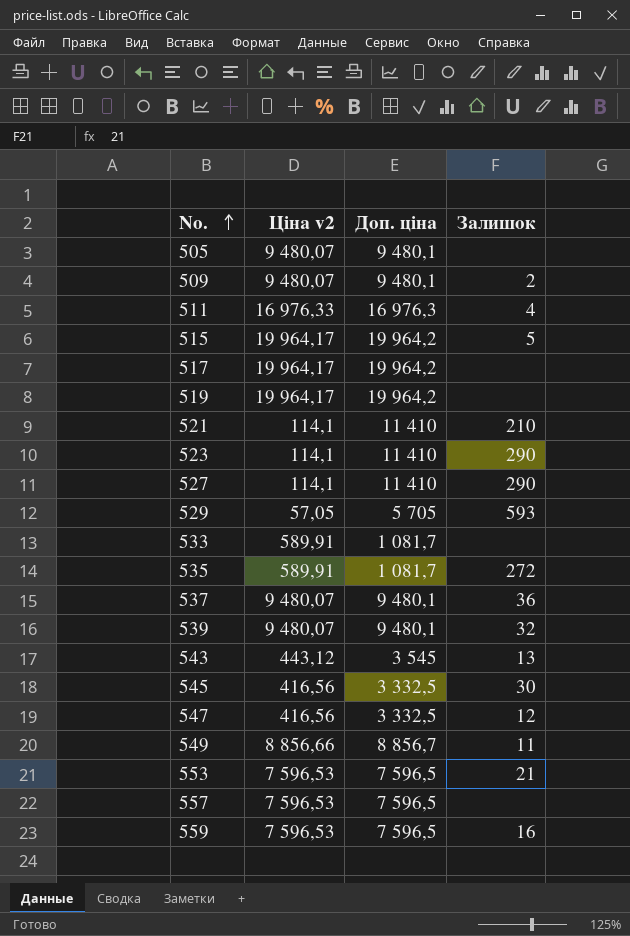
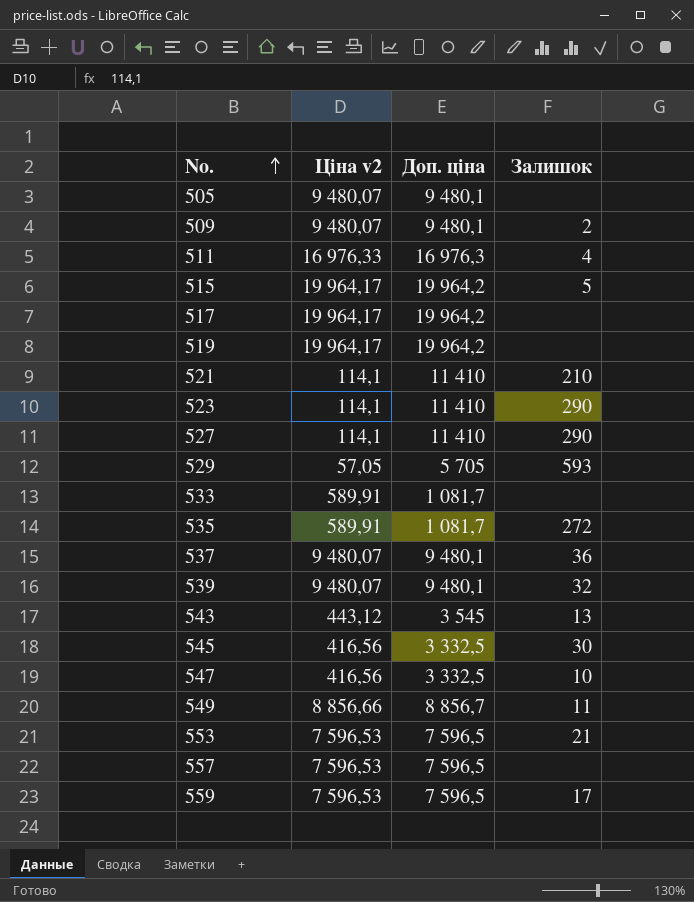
547 | Залишок: 12 -> 10
559 | Залишок: 16 -> 17

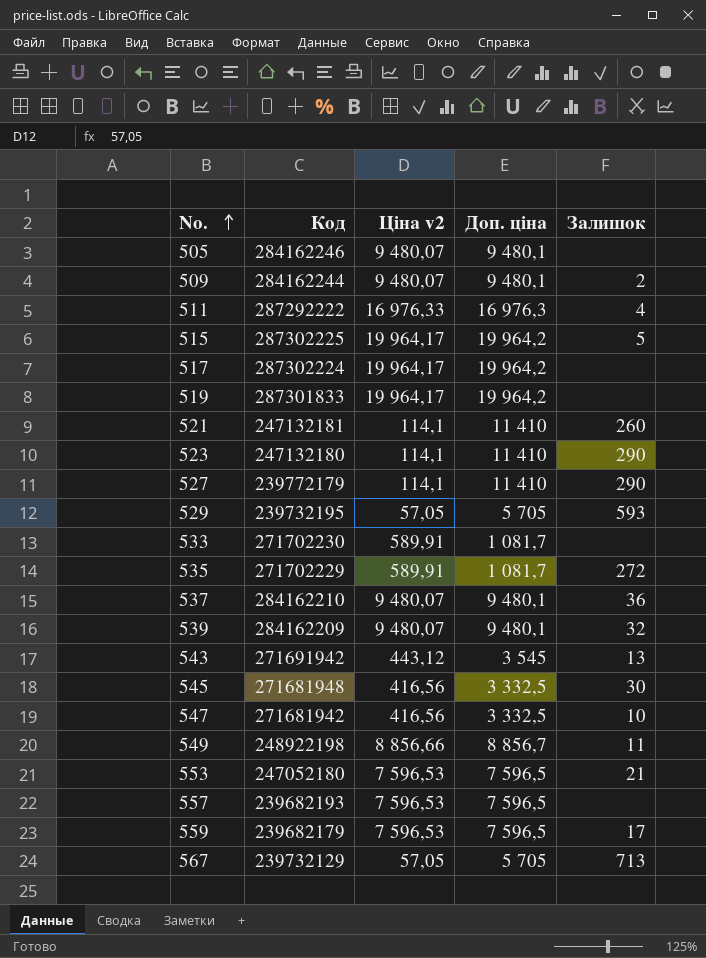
column Код | position: none -> 2
521 | Залишок: 210 -> 260
row 567: none -> 239732129 | 57,05 | 5 705 | 713

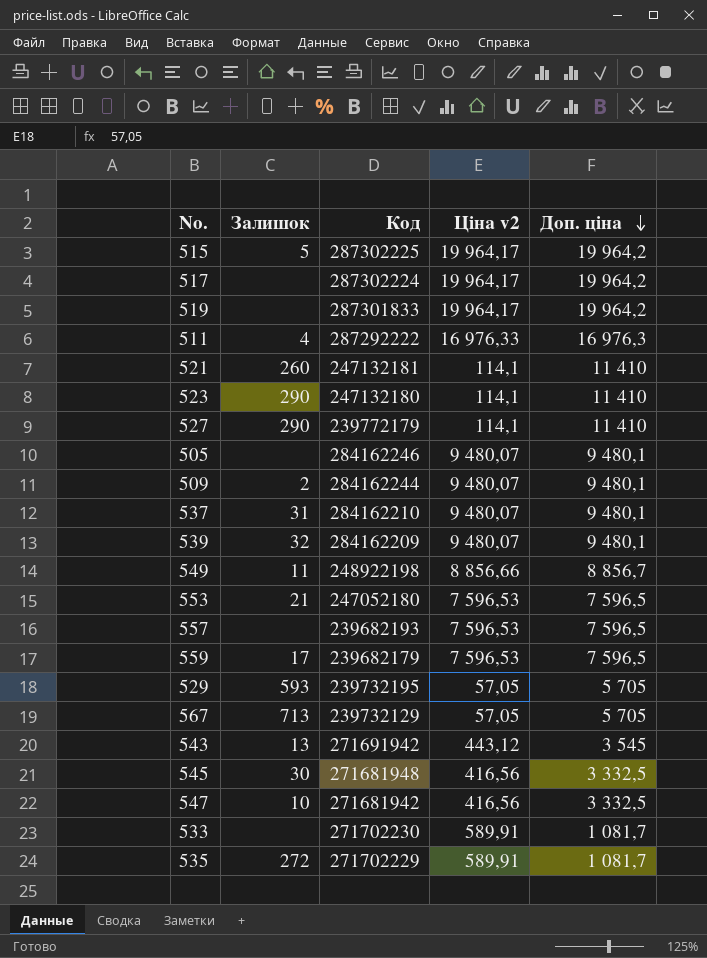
row order: No. ascending -> Доп. ціна descending
column Залишок | position: 5 -> 2
537 | Залишок: 36 -> 31

